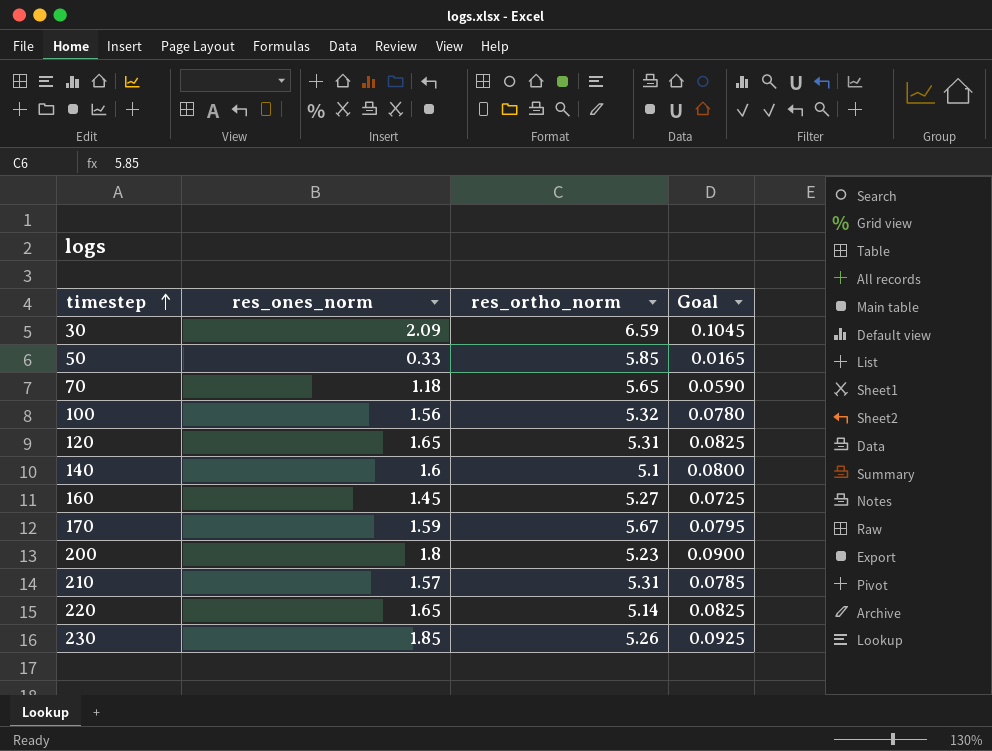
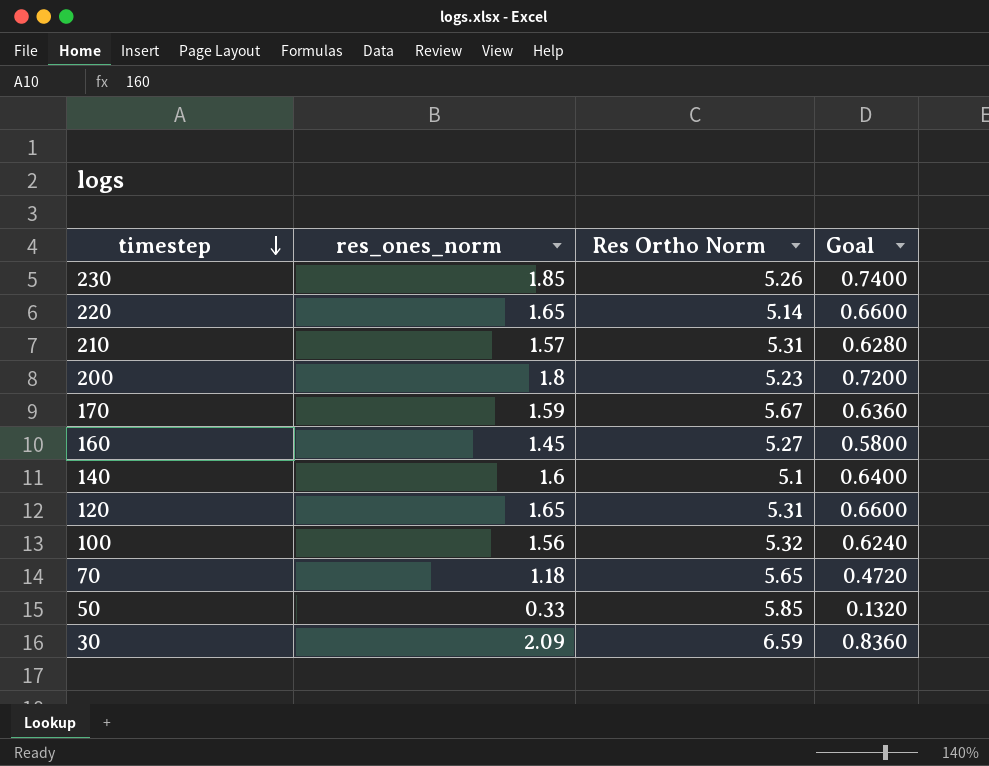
row order: timestep ascending -> timestep descending
column name: res_ortho_norm -> Res Ortho Norm
column Goal | formula: [res_ones_norm] * 0.05 -> [res_ones_norm] * 0.4

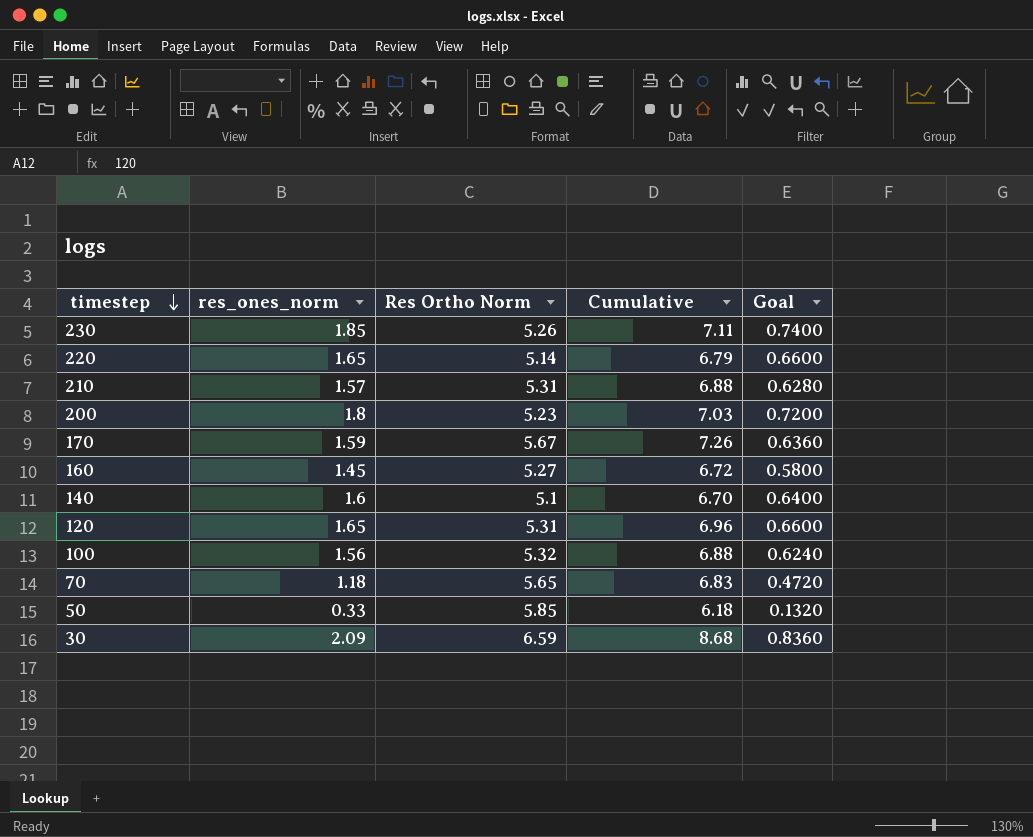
column Cumulative | formula: none -> [res_ones_norm] + [Res Ortho Norm]

